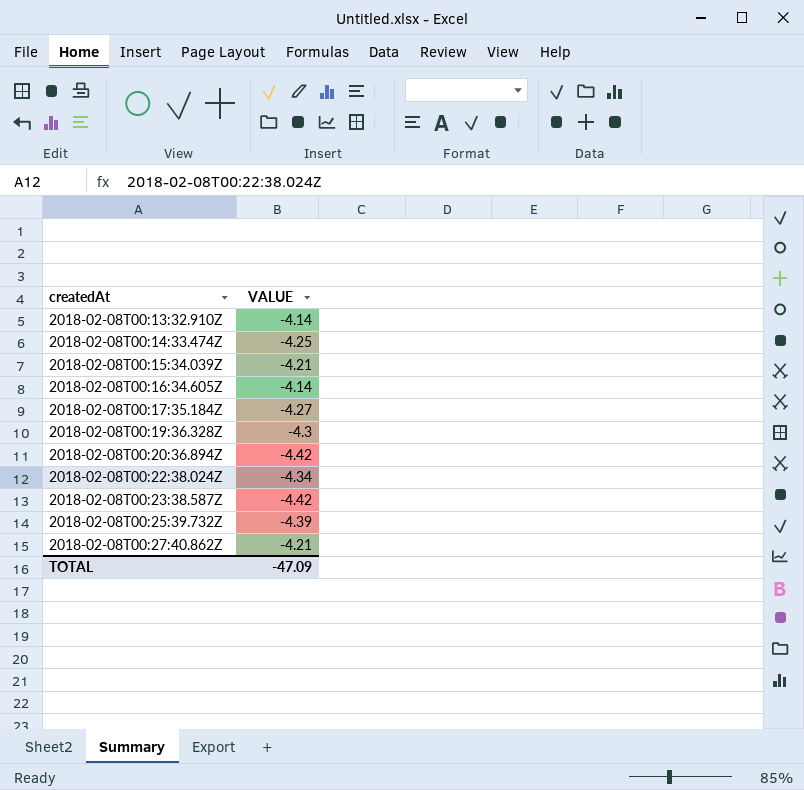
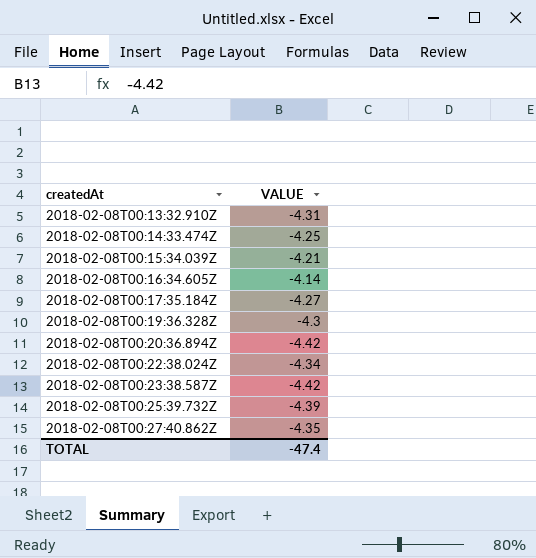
2018-02-08T00:13:32.910Z | VALUE: -4.14 -> -4.31
2018-02-08T00:27:40.862Z | VALUE: -4.21 -> -4.35
TOTAL | VALUE: -47.09 -> -47.4

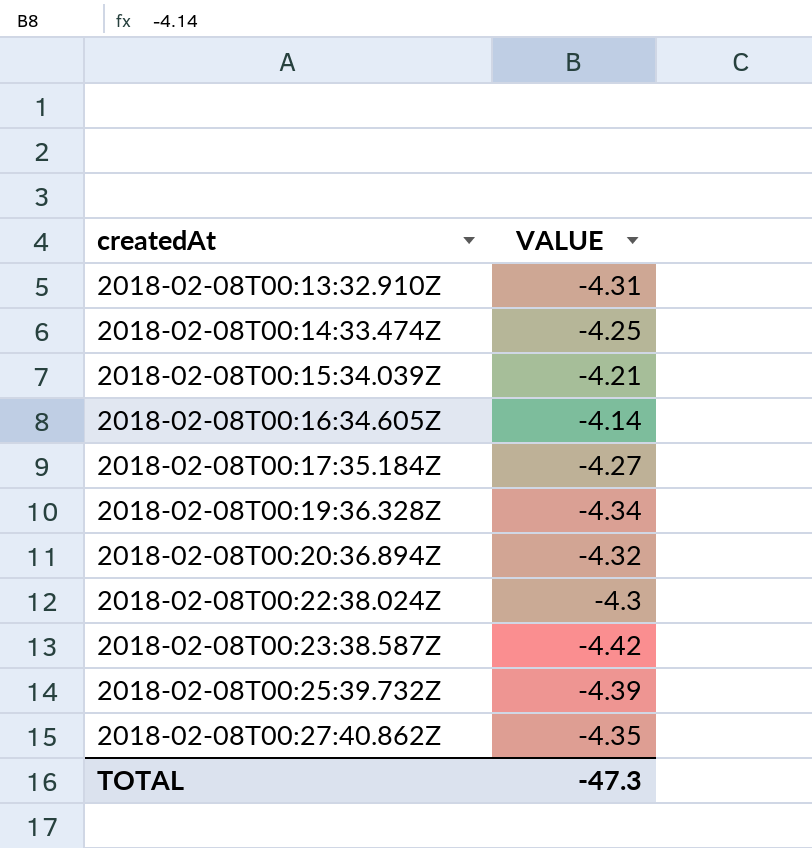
2018-02-08T00:19:36.328Z | VALUE: -4.3 -> -4.34
2018-02-08T00:20:36.894Z | VALUE: -4.42 -> -4.32
2018-02-08T00:22:38.024Z | VALUE: -4.34 -> -4.3
TOTAL | VALUE: -47.4 -> -47.3

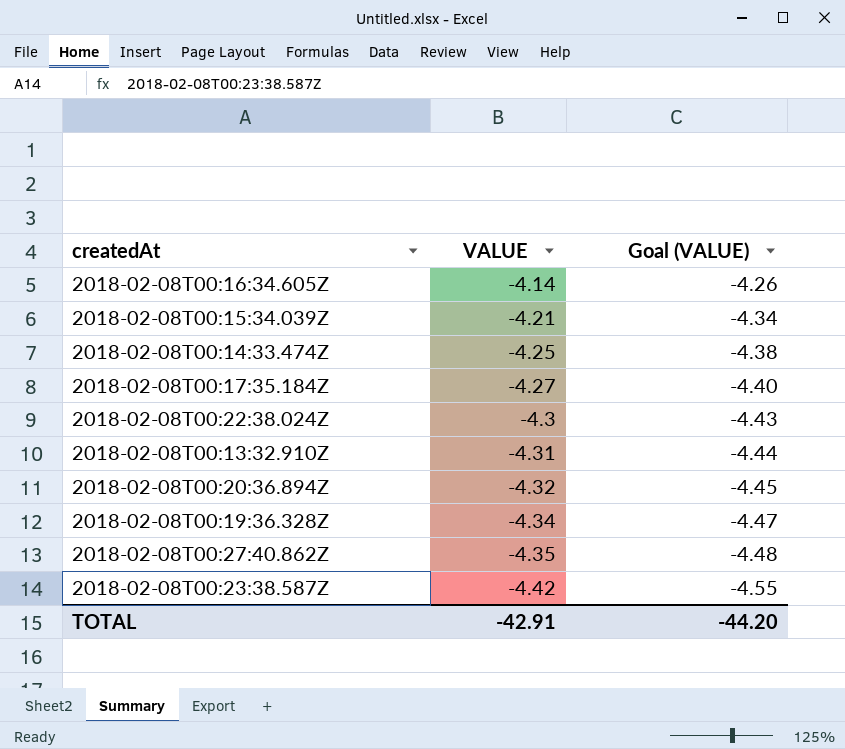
row order: createdAt ascending -> VALUE descending
column Goal (VALUE) | formula: none -> [VALUE] * 1.03
row 2018-02-08T00:25:39.732Z: -4.39 -> none
TOTAL | VALUE: -47.3 -> -42.91

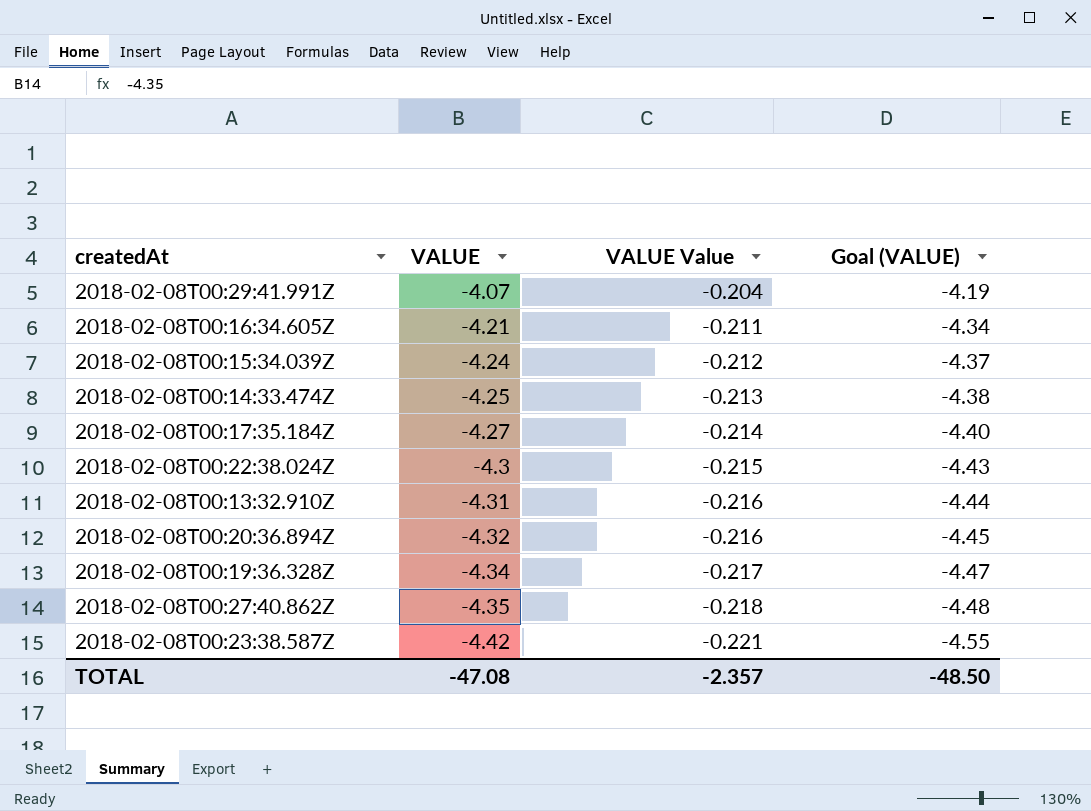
column VALUE Value | formula: none -> [VALUE] * 0.05
row 2018-02-08T00:29:41.991Z: none -> -4.07 | -0.204 | -4.19
2018-02-08T00:16:34.605Z | VALUE: -4.14 -> -4.21
2018-02-08T00:16:34.605Z | Goal (VALUE): -4.26 -> -4.34
2018-02-08T00:15:34.039Z | VALUE: -4.21 -> -4.24
2018-02-08T00:15:34.039Z | Goal (VALUE): -4.34 -> -4.37
TOTAL | VALUE: -42.91 -> -47.08
TOTAL | Goal (VALUE): -44.20 -> -48.50

